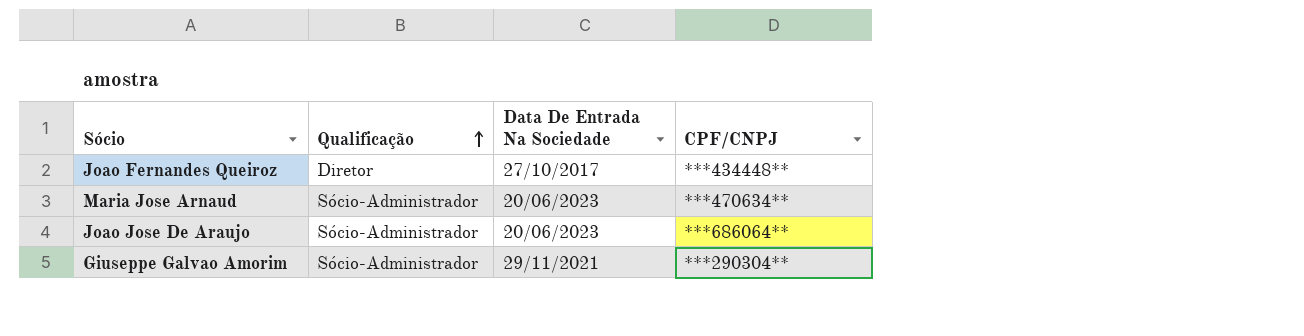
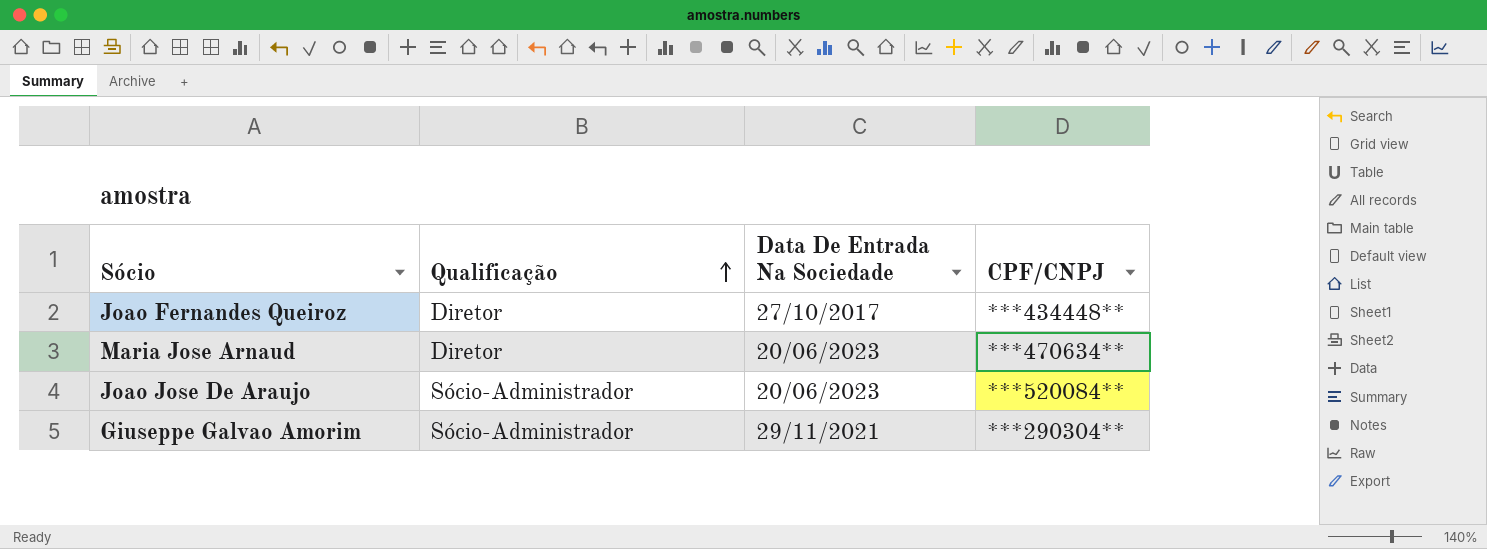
Maria Jose Arnaud | Qualificação: Sócio-Administrador -> Diretor
Joao Jose De Araujo | CPF/CNPJ: ***686064** -> ***520084**

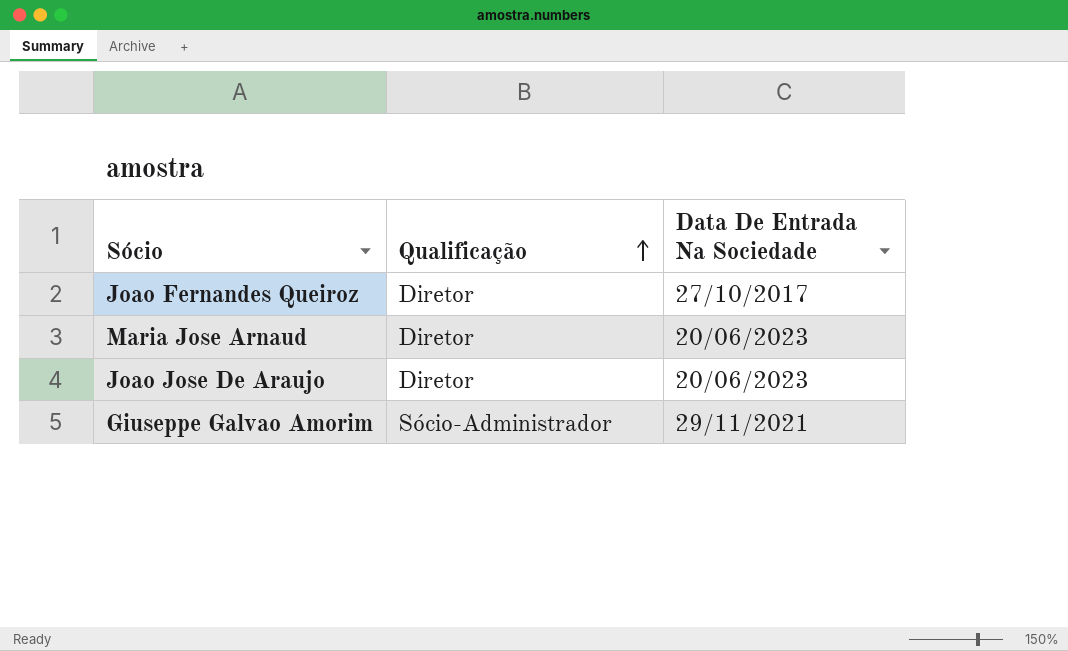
column CPF/CNPJ | position: 4 -> none
Joao Jose De Araujo | Qualificação: Sócio-Administrador -> Diretor

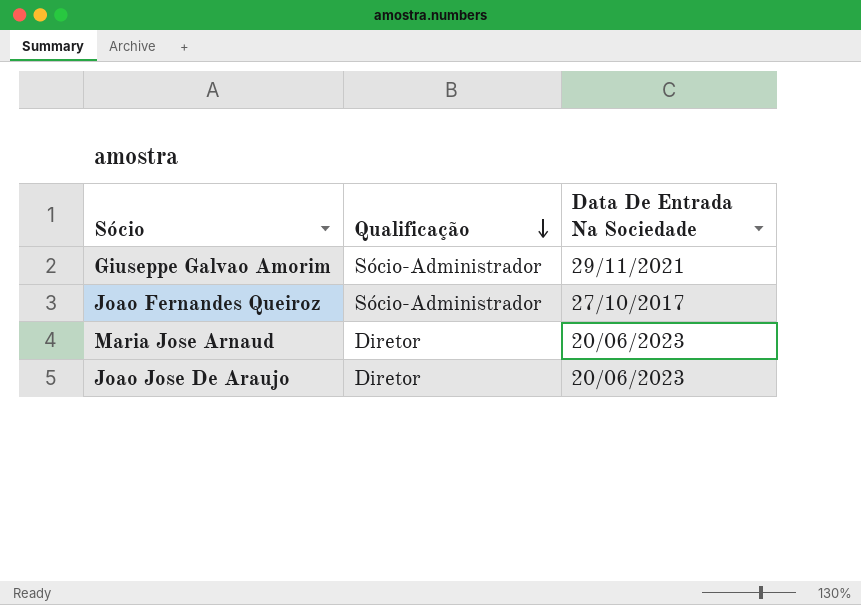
row order: Qualificação ascending -> Qualificação descending
Joao Fernandes Queiroz | Qualificação: Diretor -> Sócio-Administrador

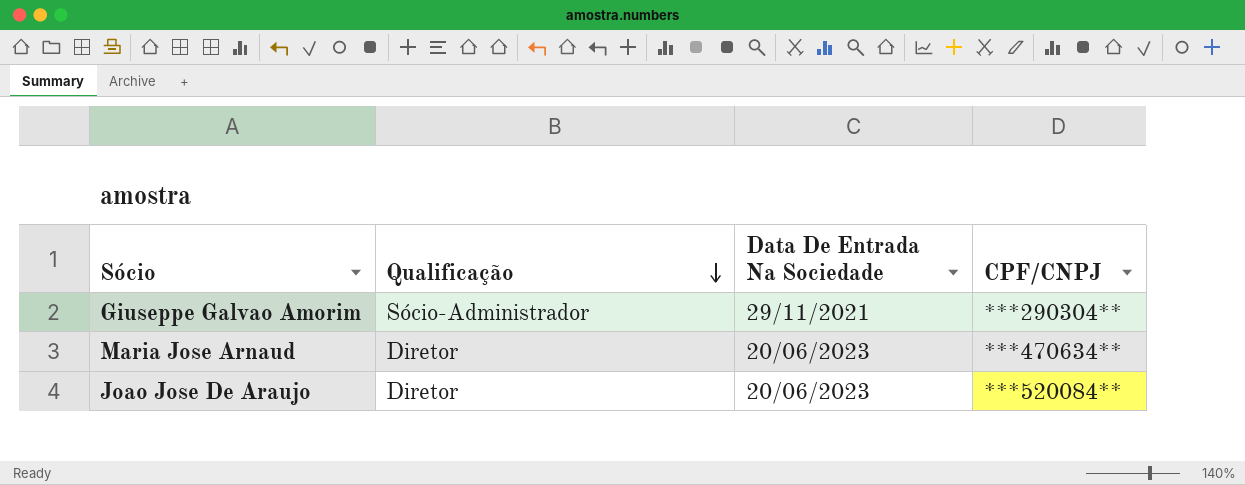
column CPF/CNPJ | position: none -> 4
row Joao Fernandes Queiroz: Sócio-Administrador | 27/10/2017 -> none

